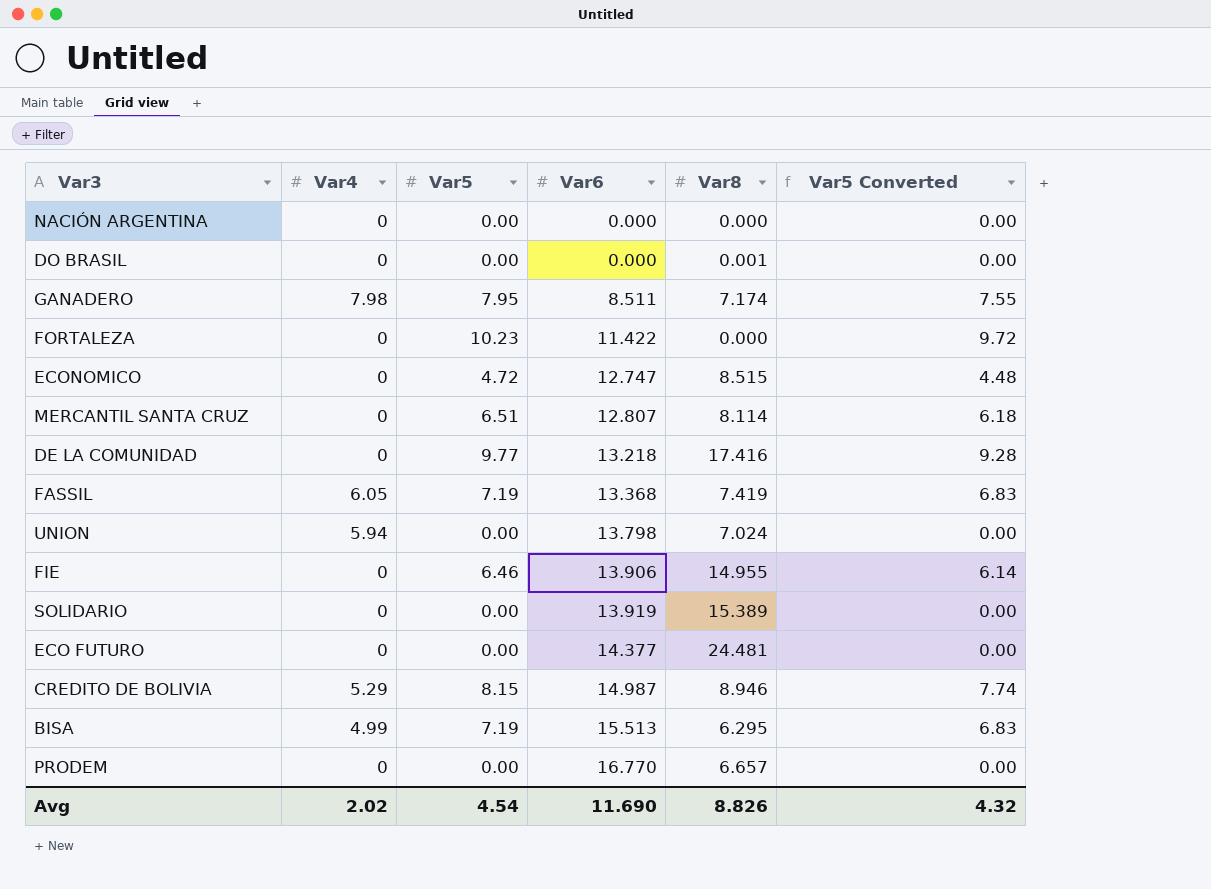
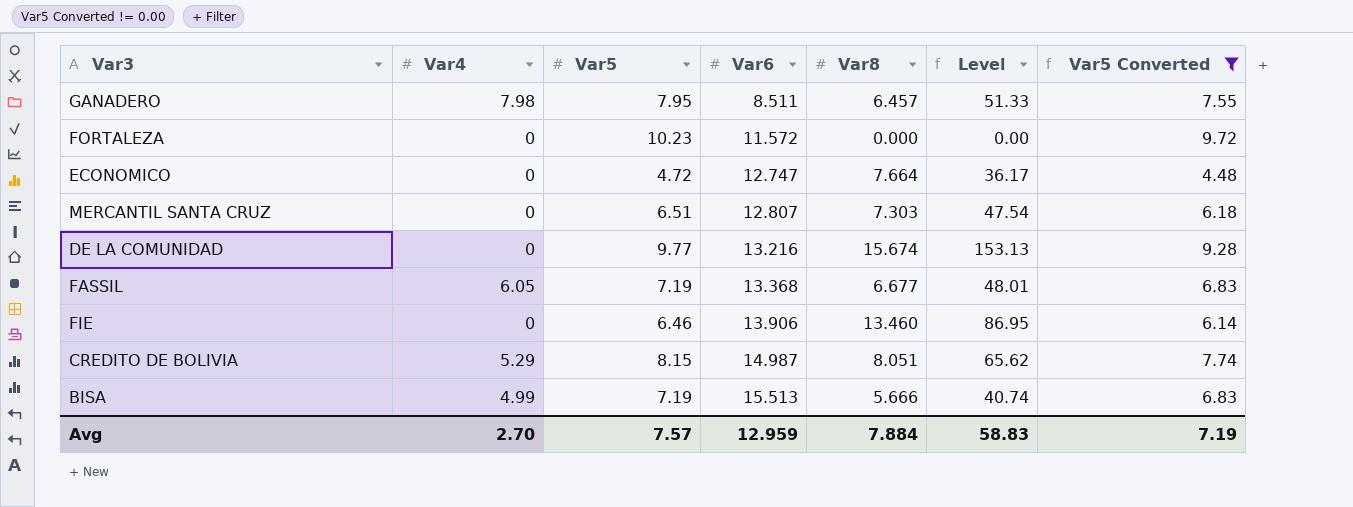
filter: none -> Var5 Converted != 0.00
column Level | formula: none -> [Var5] * [Var8]
GANADERO | Var8: 7.174 -> 6.457
FORTALEZA | Var6: 11.422 -> 11.572
ECONOMICO | Var8: 8.515 -> 7.664
MERCANTIL SANTA CRUZ | Var8: 8.114 -> 7.303
DE LA COMUNIDAD | Var6: 13.218 -> 13.216
DE LA COMUNIDAD | Var8: 17.416 -> 15.674
FASSIL | Var8: 7.419 -> 6.677
FIE | Var8: 14.955 -> 13.460
CREDITO DE BOLIVIA | Var8: 8.946 -> 8.051
BISA | Var8: 6.295 -> 5.666
Avg | Var4: 2.02 -> 2.70
Avg | Var5: 4.54 -> 7.57
Avg | Var6: 11.690 -> 12.959
Avg | Var8: 8.826 -> 7.884
Avg | Var5 Converted: 4.32 -> 7.19

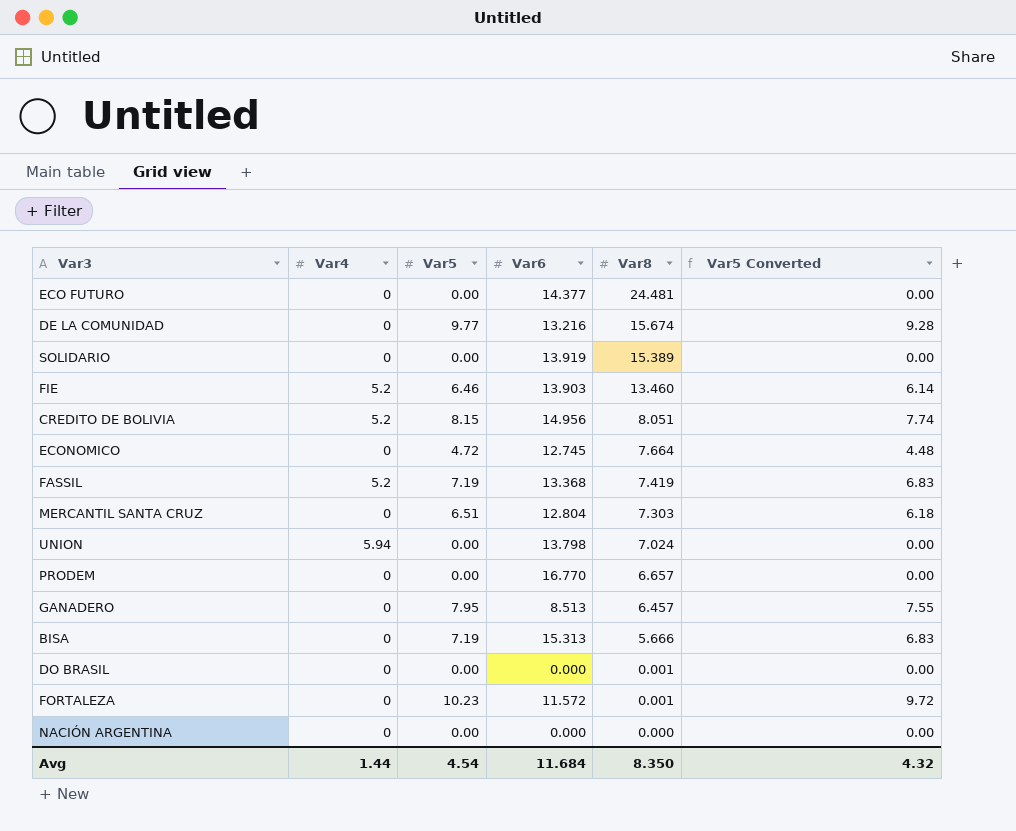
filter: Var5 Converted != 0.00 -> none
row order: Var6 ascending -> Var8 descending
column Level | formula: [Var5] * [Var8] -> none
FIE | Var4: 0 -> 5.2
FIE | Var6: 13.906 -> 13.903
CREDITO DE BOLIVIA | Var4: 5.29 -> 5.2
CREDITO DE BOLIVIA | Var6: 14.987 -> 14.956
ECONOMICO | Var6: 12.747 -> 12.745
FASSIL | Var4: 6.05 -> 5.2
FASSIL | Var8: 6.677 -> 7.419
MERCANTIL SANTA CRUZ | Var6: 12.807 -> 12.804
GANADERO | Var4: 7.98 -> 0
GANADERO | Var6: 8.511 -> 8.513
BISA | Var4: 4.99 -> 0
BISA | Var6: 15.513 -> 15.313
FORTALEZA | Var8: 0.000 -> 0.001
Avg | Var4: 2.70 -> 1.44
Avg | Var5: 7.57 -> 4.54
Avg | Var6: 12.959 -> 11.684
Avg | Var8: 7.884 -> 8.350
Avg | Var5 Converted: 7.19 -> 4.32

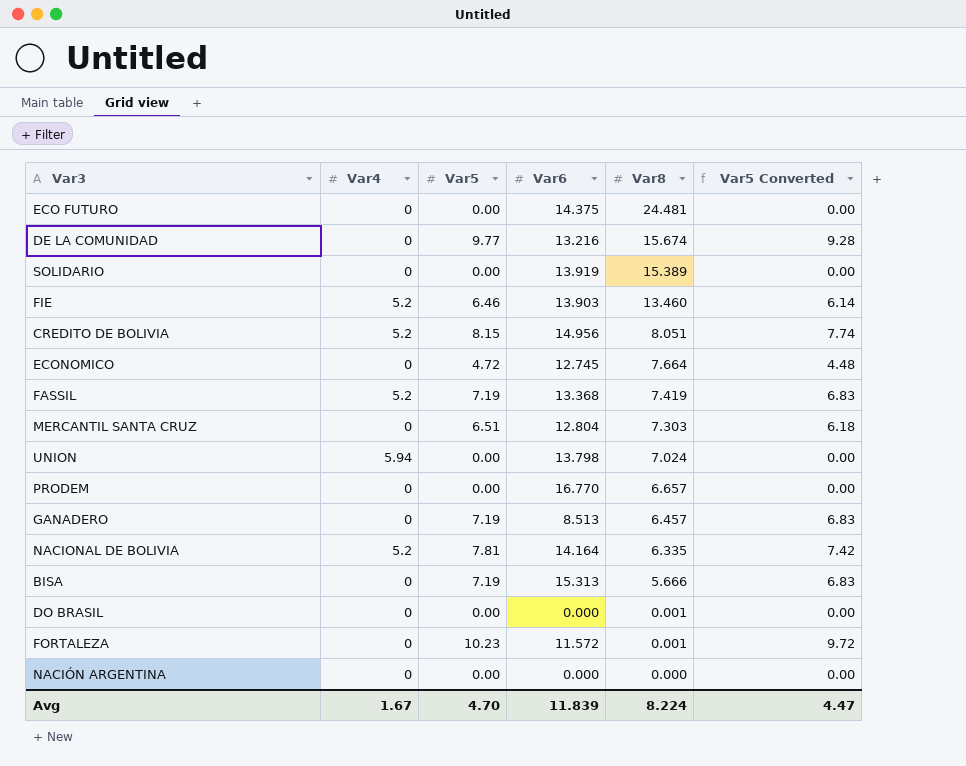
ECO FUTURO | Var6: 14.377 -> 14.375
GANADERO | Var5: 7.95 -> 7.19
GANADERO | Var5 Converted: 7.55 -> 6.83
row NACIONAL DE BOLIVIA: none -> 5.2 | 7.81 | 14.164 | 6.335 | 7.42
Avg | Var4: 1.44 -> 1.67
Avg | Var5: 4.54 -> 4.70
Avg | Var6: 11.684 -> 11.839
Avg | Var8: 8.350 -> 8.224
Avg | Var5 Converted: 4.32 -> 4.47

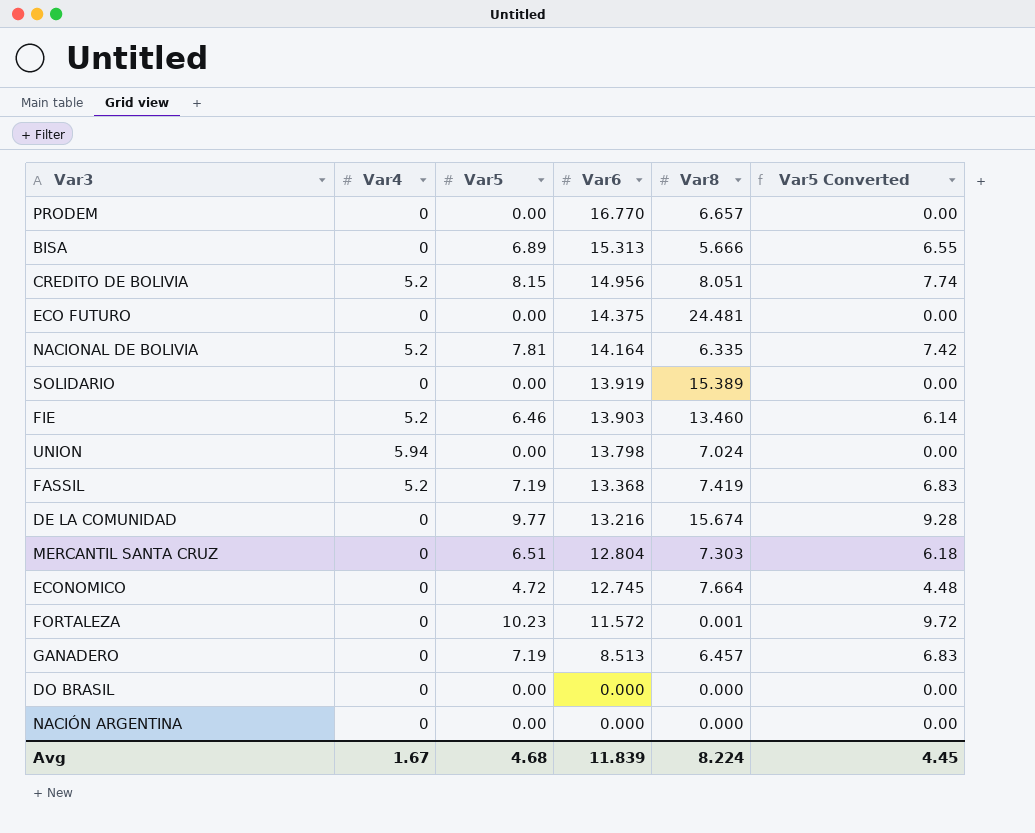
row order: Var8 descending -> Var6 descending
BISA | Var5: 7.19 -> 6.89
BISA | Var5 Converted: 6.83 -> 6.55
DO BRASIL | Var8: 0.001 -> 0.000
Avg | Var5: 4.70 -> 4.68
Avg | Var5 Converted: 4.47 -> 4.45

